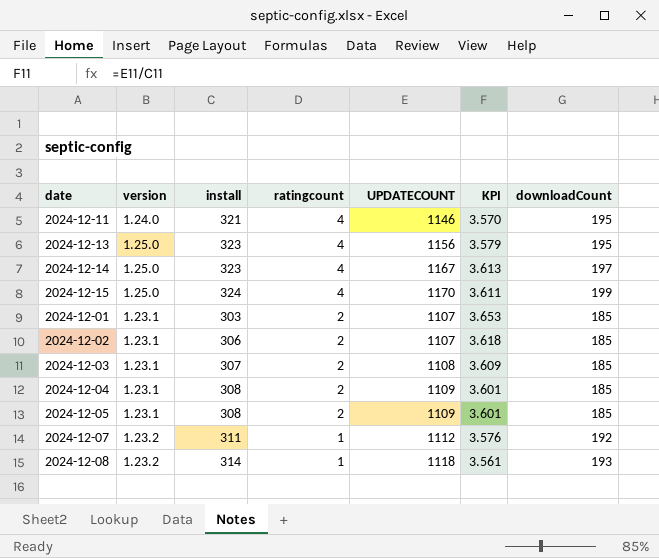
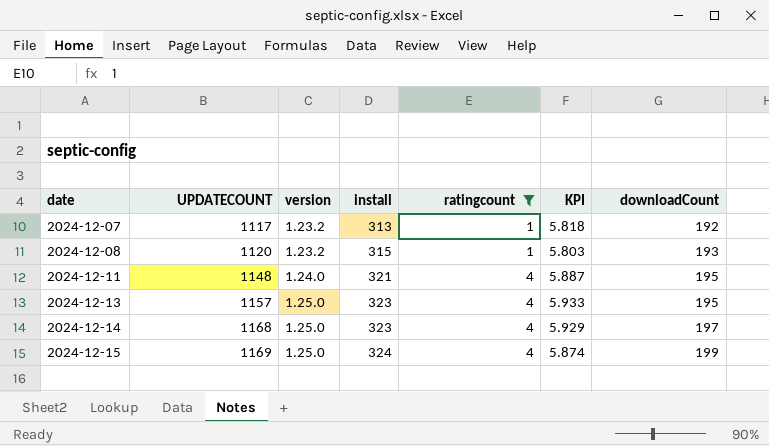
filter: none -> ratingcount != 2
row order: ratingcount descending -> date ascending
column UPDATECOUNT | position: 5 -> 2
column KPI | formula: [UPDATECOUNT] / [install] -> [UPDATECOUNT] / [downloadCount]
2024-12-07 | UPDATECOUNT: 1112 -> 1117
2024-12-07 | install: 311 -> 313
2024-12-08 | UPDATECOUNT: 1118 -> 1120
2024-12-08 | install: 314 -> 315
2024-12-11 | UPDATECOUNT: 1146 -> 1148
2024-12-13 | UPDATECOUNT: 1156 -> 1157
2024-12-14 | UPDATECOUNT: 1167 -> 1168
2024-12-15 | UPDATECOUNT: 1170 -> 1169

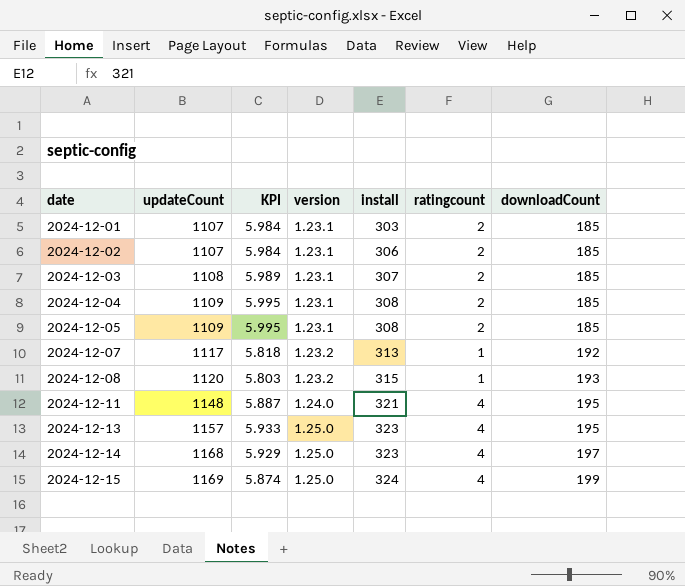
filter: ratingcount != 2 -> none
column name: UPDATECOUNT -> updateCount
column KPI | position: 6 -> 3

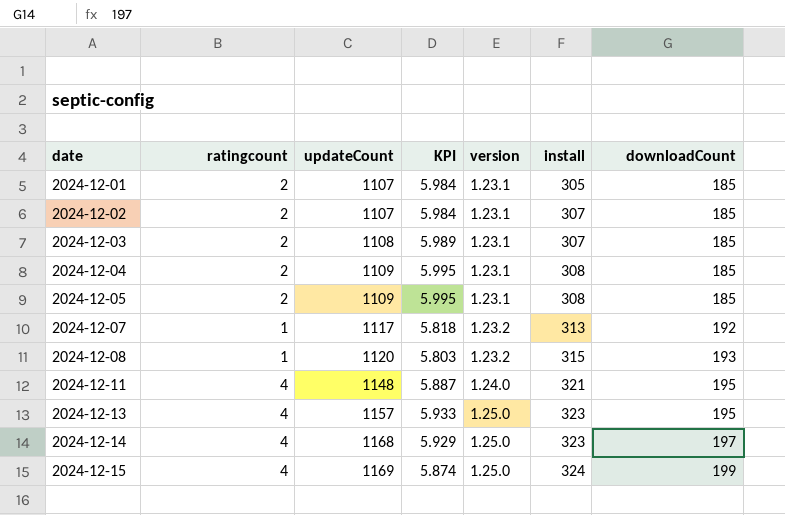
column ratingcount | position: 6 -> 2
2024-12-01 | install: 303 -> 305
2024-12-02 | install: 306 -> 307

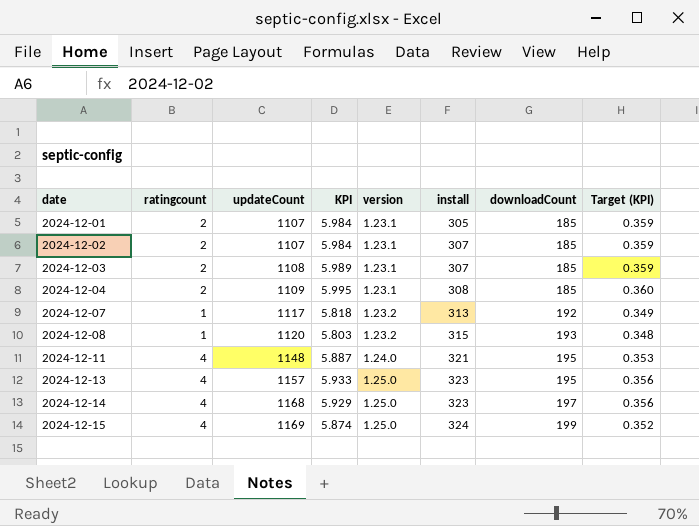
column Target (KPI) | formula: none -> [KPI] * 0.06
row 2024-12-05: 2 | 1109 | 5.995 | 1.23.1 | 308 | 185 -> none

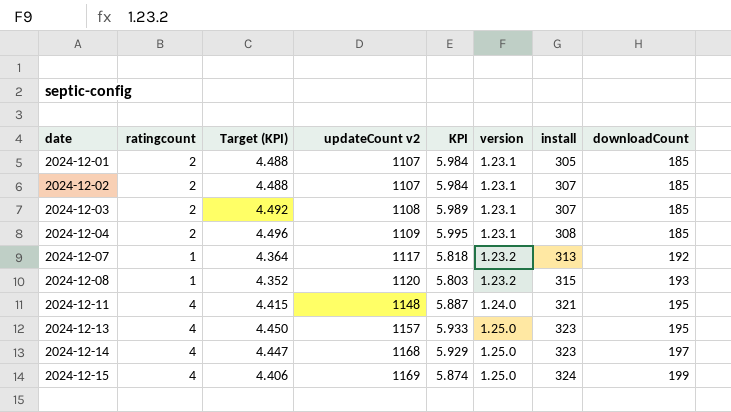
column Target (KPI) | formula: [KPI] * 0.06 -> [KPI] * 0.75
column Target (KPI) | position: 8 -> 3
column name: updateCount -> updateCount v2

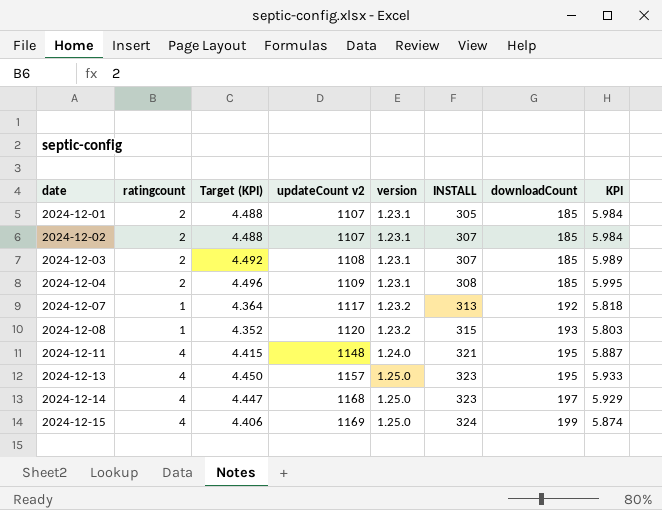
column name: install -> INSTALL
column KPI | position: 5 -> 8

